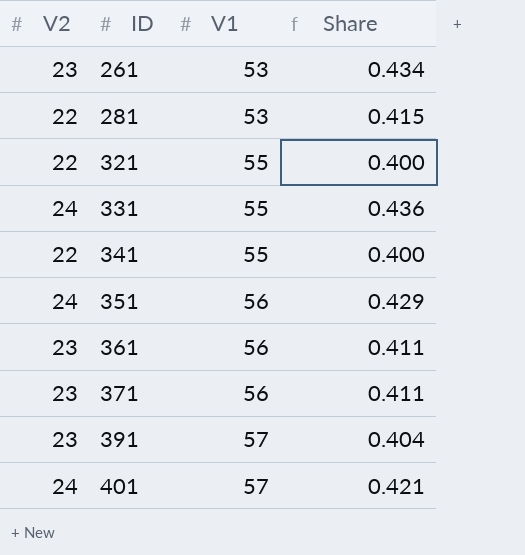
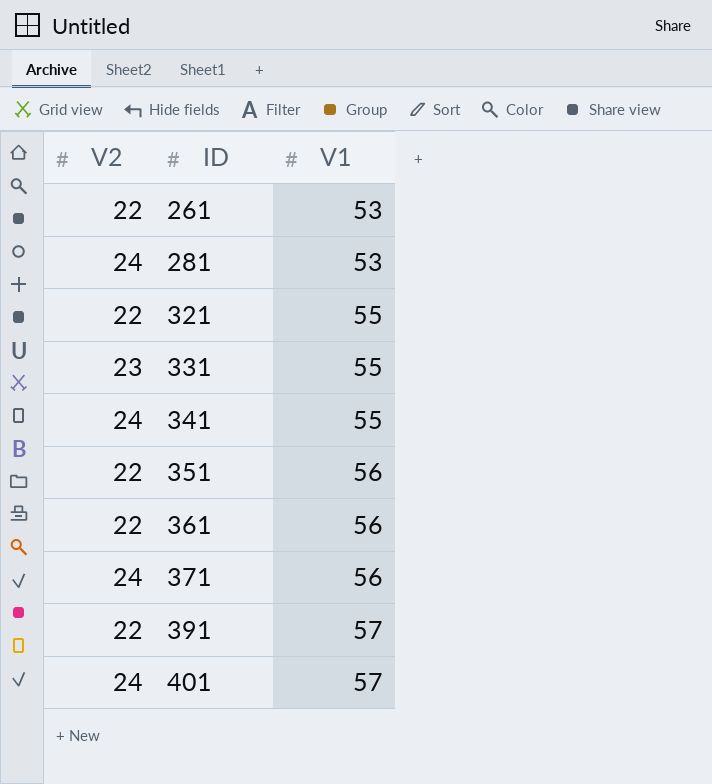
column Share | formula: [V2] / [V1] -> none
261 | V2: 23 -> 22
281 | V2: 22 -> 24
331 | V2: 24 -> 23
341 | V2: 22 -> 24
351 | V2: 24 -> 22
361 | V2: 23 -> 22
371 | V2: 23 -> 24
391 | V2: 23 -> 22

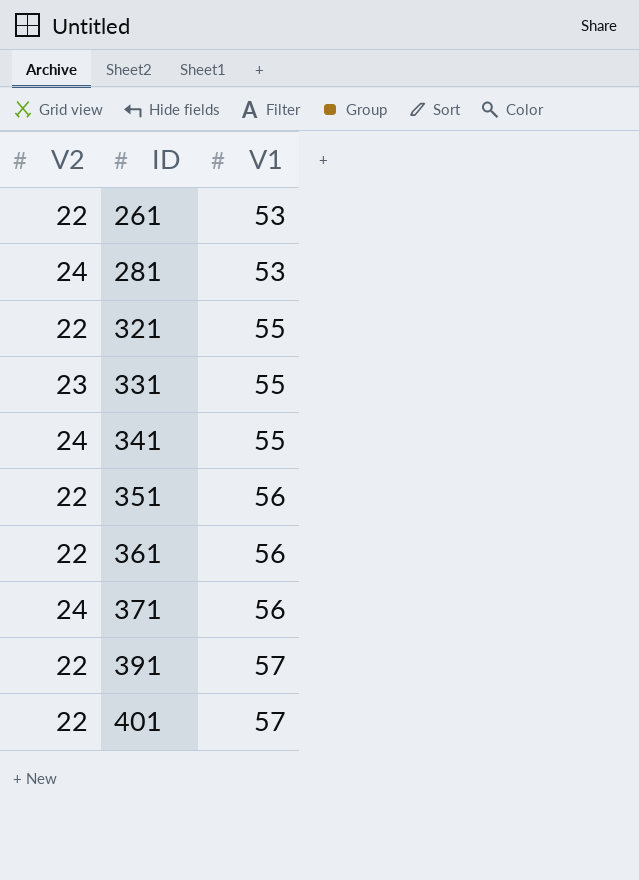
401 | V2: 24 -> 22

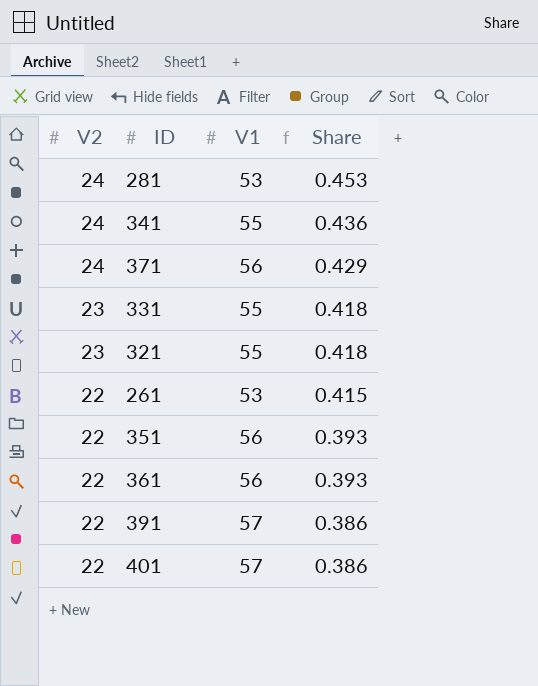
row order: ID ascending -> V2 descending
column Share | formula: none -> [V2] / [V1]
321 | V2: 22 -> 23

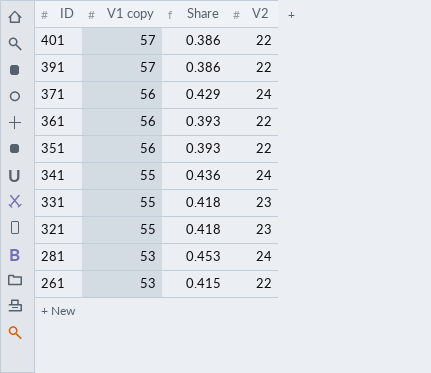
row order: V2 descending -> ID descending
column name: V1 -> V1 copy
column V2 | position: 1 -> 4

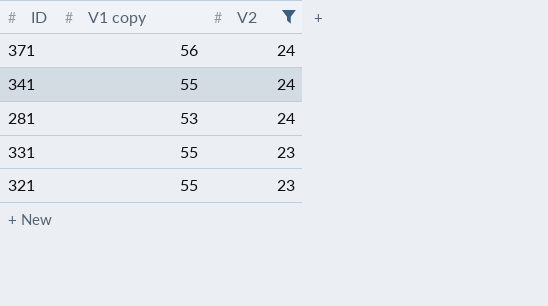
filter: none -> V2 != 22
row order: ID descending -> V2 descending
column Share | formula: [V2] / [V1 copy] -> none

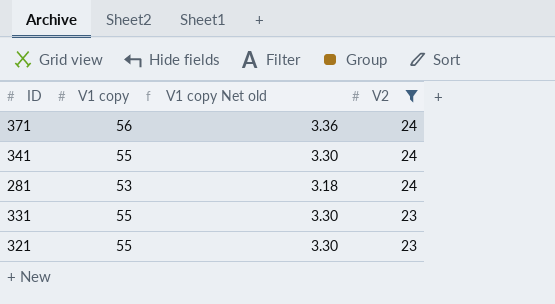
column V1 copy Net old | formula: none -> [V1 copy] * 0.06

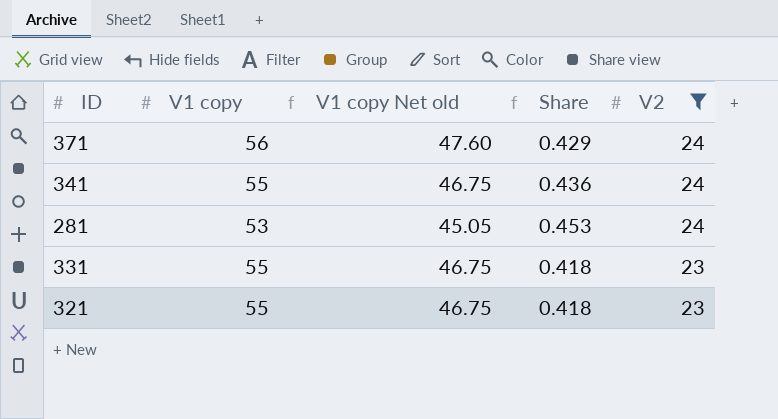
column V1 copy Net old | formula: [V1 copy] * 0.06 -> [V1 copy] * 0.85
column Share | formula: none -> [V2] / [V1 copy]

